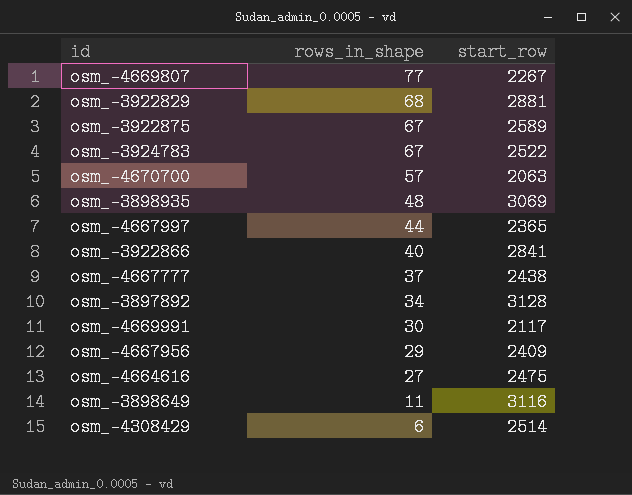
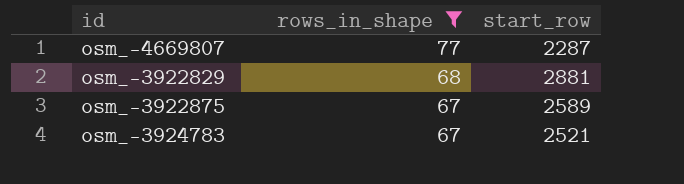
filter: none -> rows_in_shape >= 67
osm_-4669807 | start_row: 2267 -> 2287
osm_-3924783 | start_row: 2522 -> 2521

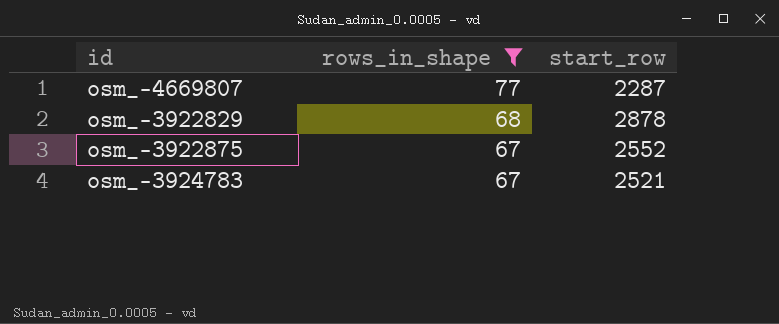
osm_-3922829 | start_row: 2881 -> 2878
osm_-3922875 | start_row: 2589 -> 2552

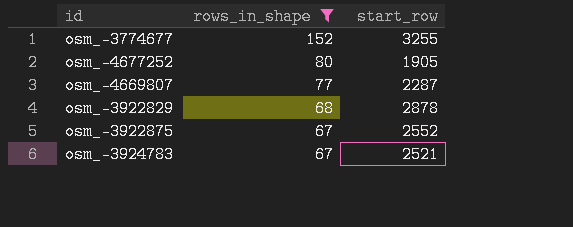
row osm_-3774677: none -> 152 | 3255
row osm_-4677252: none -> 80 | 1905

